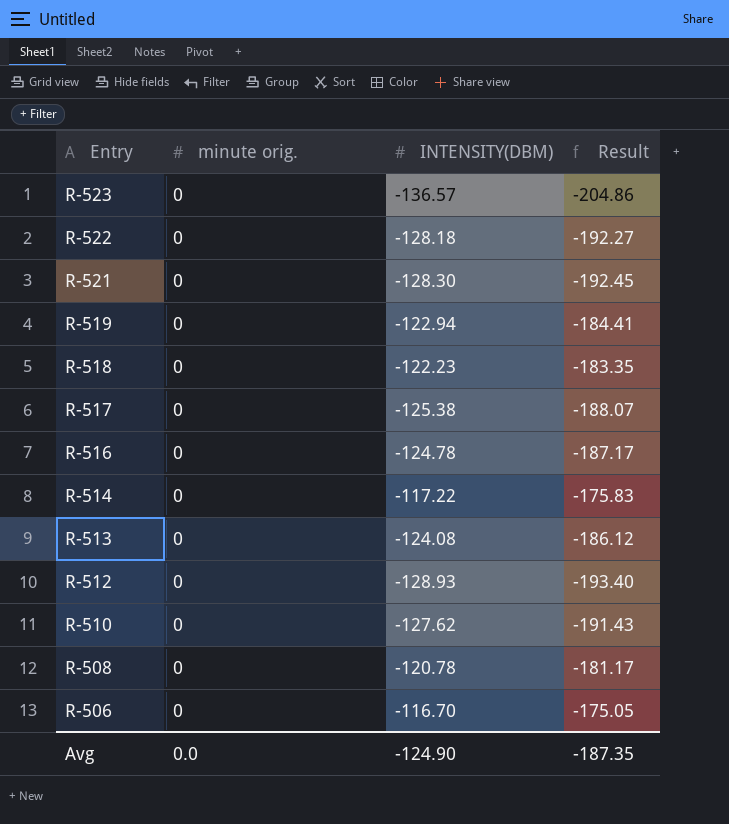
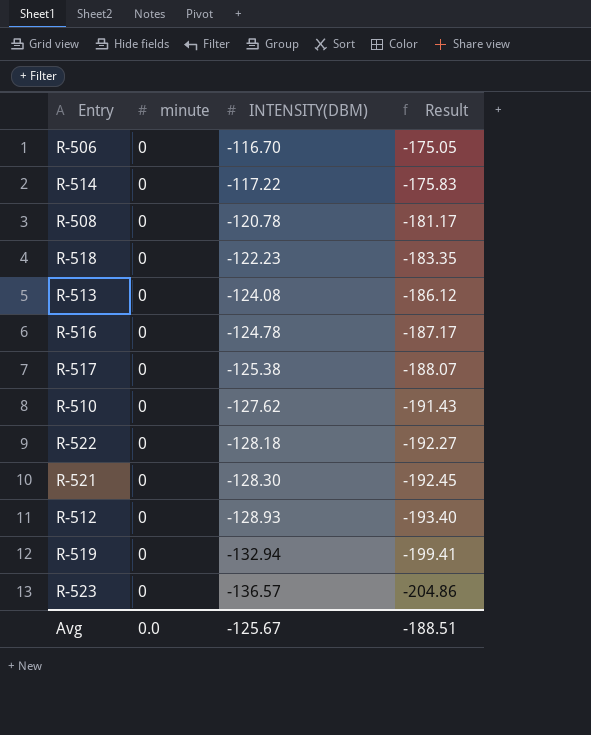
row order: Entry descending -> INTENSITY(DBM) descending
column name: minute orig. -> minute
R-519 | INTENSITY(DBM): -122.94 -> -132.94
R-519 | Result: -184.41 -> -199.41
Avg | INTENSITY(DBM): -124.90 -> -125.67
Avg | Result: -187.35 -> -188.51

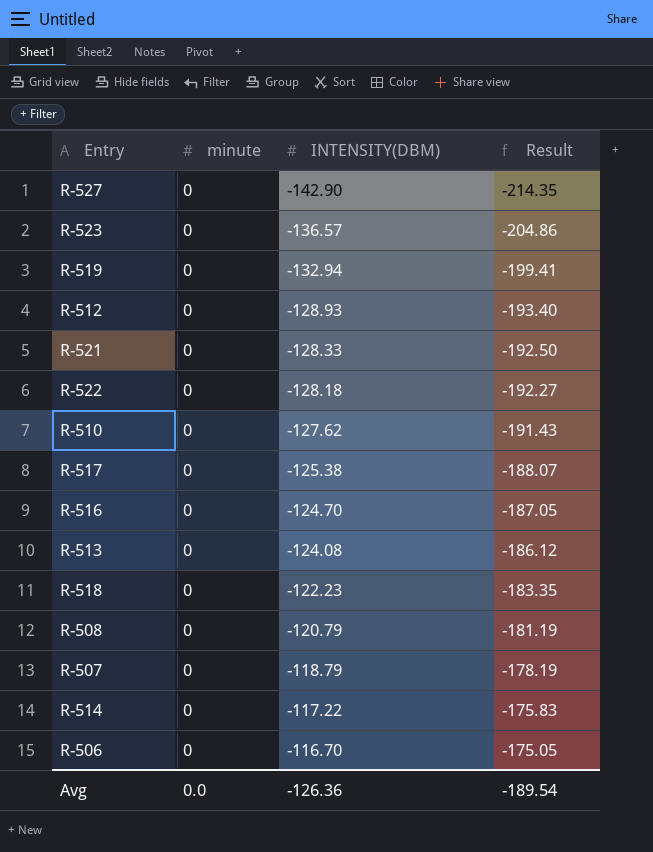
row order: INTENSITY(DBM) descending -> INTENSITY(DBM) ascending
row R-527: none -> 0 | -142.90 | -214.35
R-521 | INTENSITY(DBM): -128.30 -> -128.33
R-521 | Result: -192.45 -> -192.50
R-516 | INTENSITY(DBM): -124.78 -> -124.70
R-516 | Result: -187.17 -> -187.05
R-508 | INTENSITY(DBM): -120.78 -> -120.79
R-508 | Result: -181.17 -> -181.19
row R-507: none -> 0 | -118.79 | -178.19
Avg | INTENSITY(DBM): -125.67 -> -126.36
Avg | Result: -188.51 -> -189.54

